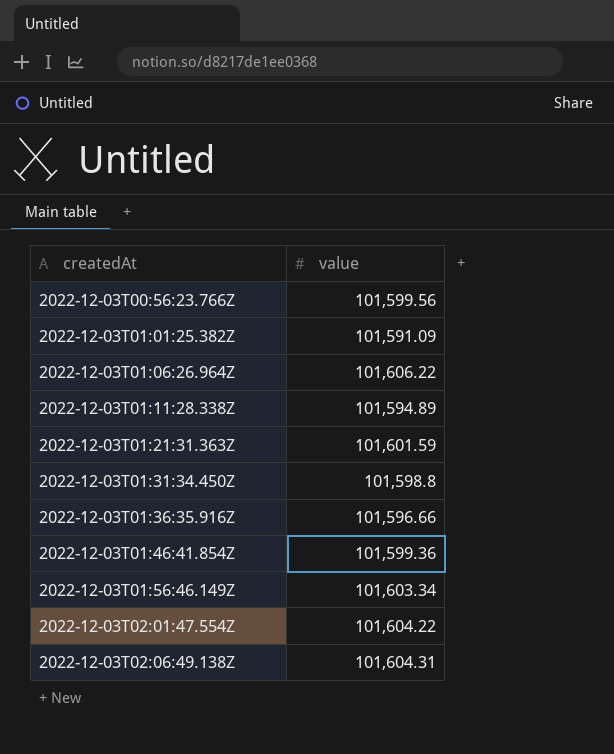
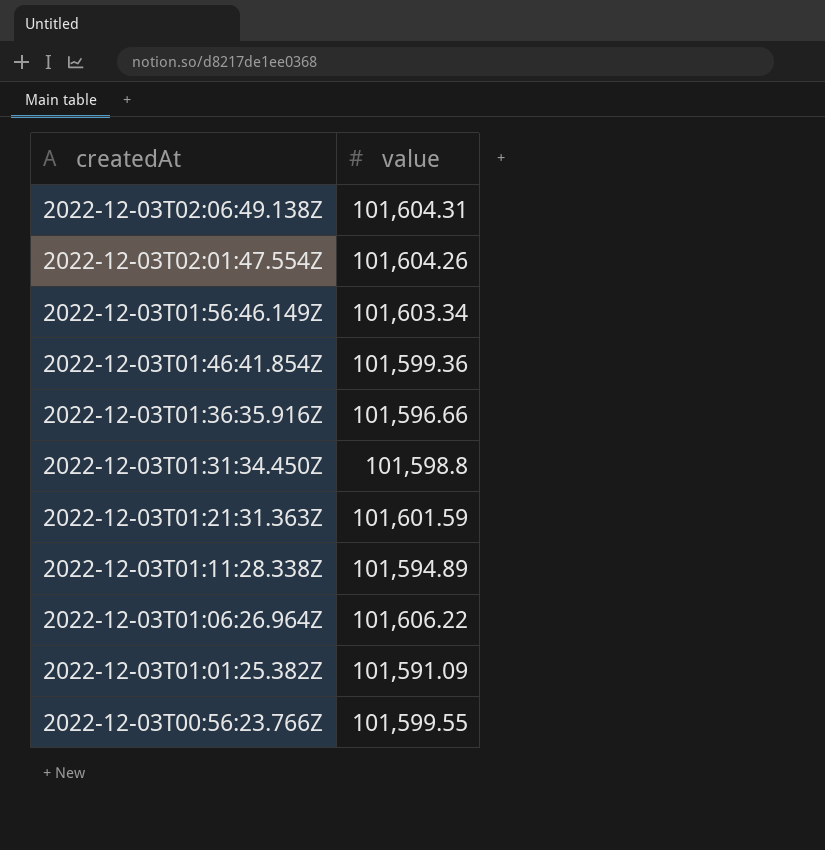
row order: createdAt ascending -> createdAt descending
2022-12-03T02:01:47.554Z | value: 101,604.22 -> 101,604.26
2022-12-03T00:56:23.766Z | value: 101,599.56 -> 101,599.55

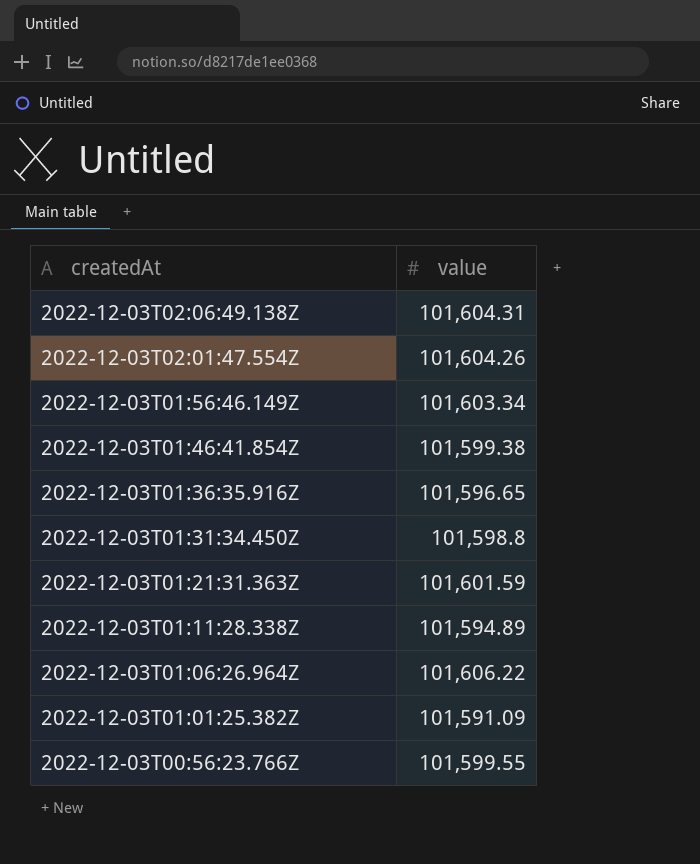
2022-12-03T01:46:41.854Z | value: 101,599.36 -> 101,599.38
2022-12-03T01:36:35.916Z | value: 101,596.66 -> 101,596.65

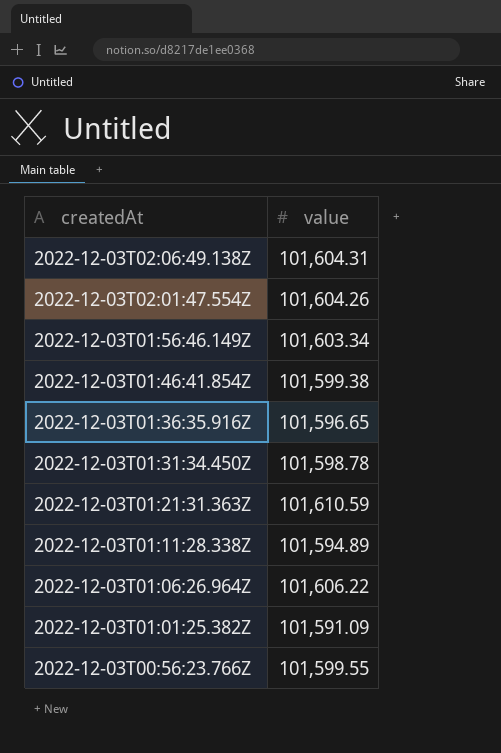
2022-12-03T01:31:34.450Z | value: 101,598.8 -> 101,598.78
2022-12-03T01:21:31.363Z | value: 101,601.59 -> 101,610.59

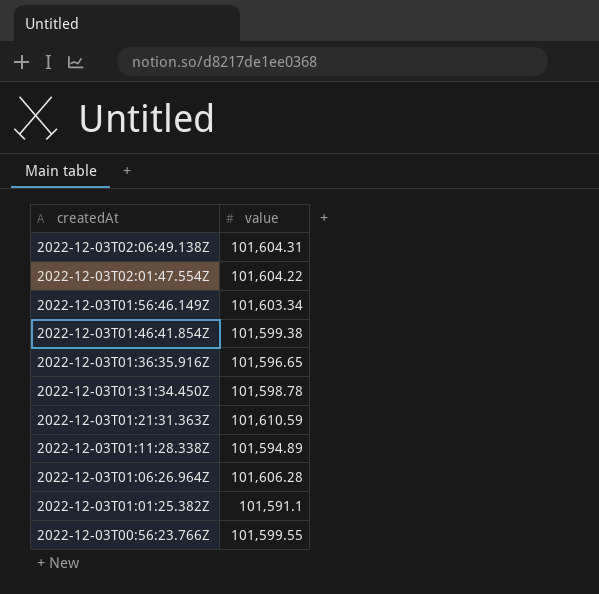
2022-12-03T02:01:47.554Z | value: 101,604.26 -> 101,604.22
2022-12-03T01:06:26.964Z | value: 101,606.22 -> 101,606.28
2022-12-03T01:01:25.382Z | value: 101,591.09 -> 101,591.1

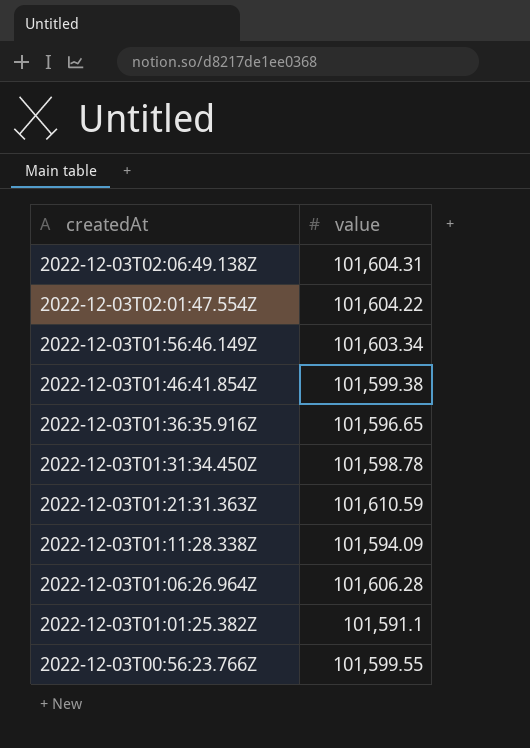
2022-12-03T01:11:28.338Z | value: 101,594.89 -> 101,594.09

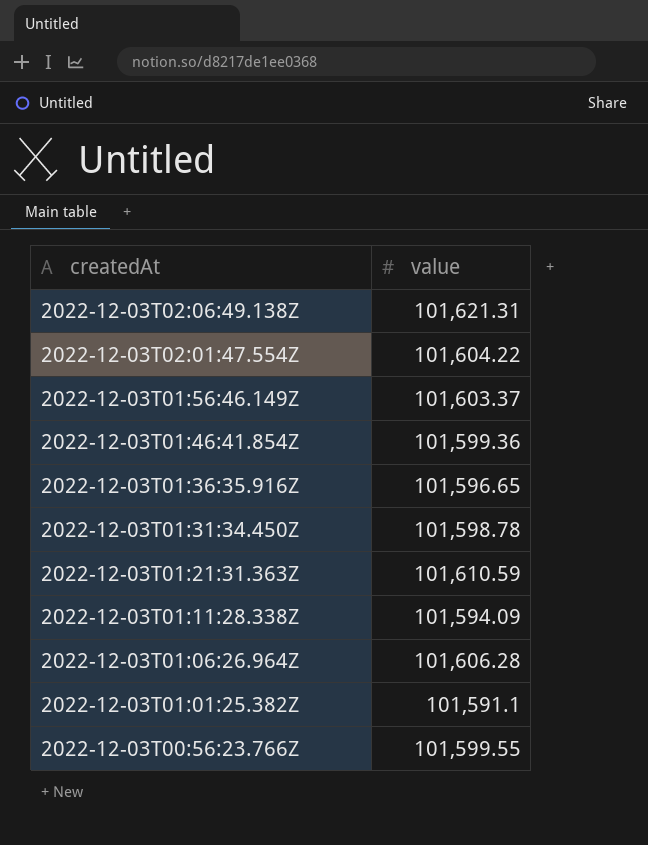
2022-12-03T02:06:49.138Z | value: 101,604.31 -> 101,621.31
2022-12-03T01:56:46.149Z | value: 101,603.34 -> 101,603.37
2022-12-03T01:46:41.854Z | value: 101,599.38 -> 101,599.36

